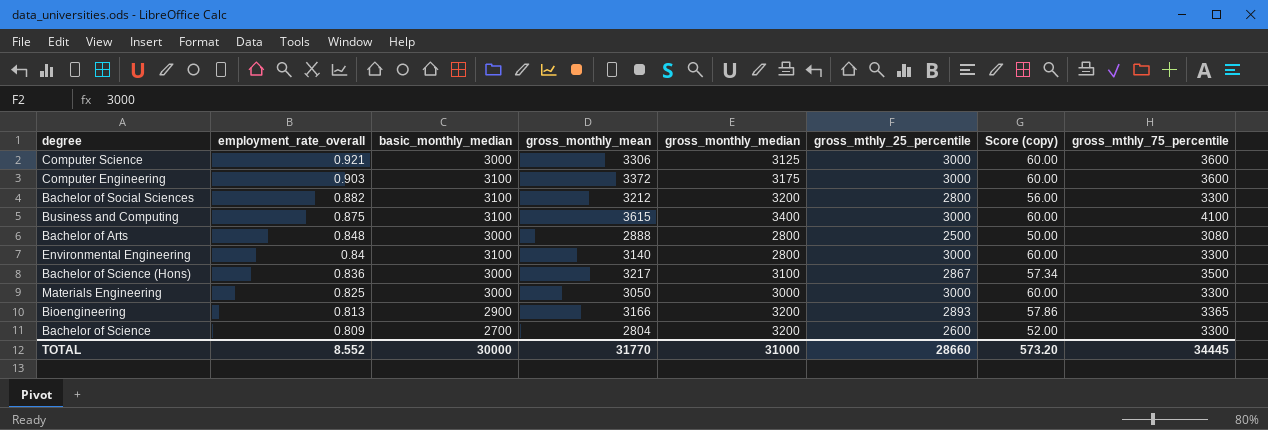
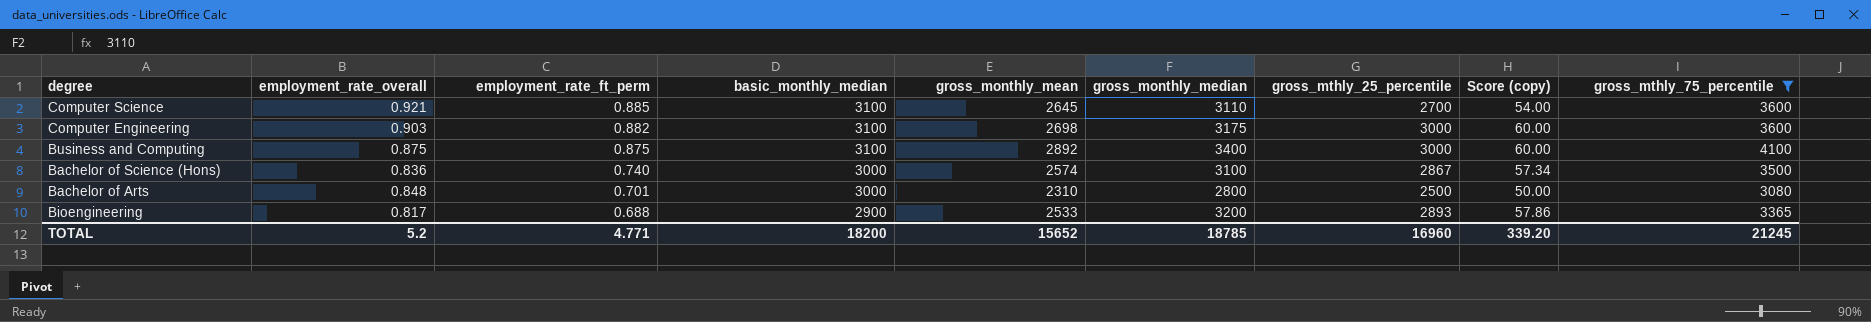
filter: none -> gross_mthly_75_percentile != 3300
row order: employment_rate_overall descending -> employment_rate_ft_perm descending
column employment_rate_ft_perm | position: none -> 3
Computer Science | basic_monthly_median: 3000 -> 3100
Computer Science | gross_monthly_mean: 3306 -> 2645
Computer Science | gross_monthly_median: 3125 -> 3110
Computer Science | gross_mthly_25_percentile: 3000 -> 2700
Computer Science | Score (copy): 60.00 -> 54.00
Computer Engineering | gross_monthly_mean: 3372 -> 2698
Business and Computing | gross_monthly_mean: 3615 -> 2892
Bachelor of Science (Hons) | gross_monthly_mean: 3217 -> 2574
Bachelor of Arts | gross_monthly_mean: 2888 -> 2310
Bioengineering | employment_rate_overall: 0.813 -> 0.817
Bioengineering | gross_monthly_mean: 3166 -> 2533
TOTAL | employment_rate_overall: 8.552 -> 5.2
TOTAL | basic_monthly_median: 30000 -> 18200
TOTAL | gross_monthly_mean: 31770 -> 15652
TOTAL | gross_monthly_median: 31000 -> 18785
TOTAL | gross_mthly_25_percentile: 28660 -> 16960
TOTAL | Score (copy): 573.20 -> 339.20
TOTAL | gross_mthly_75_percentile: 34445 -> 21245

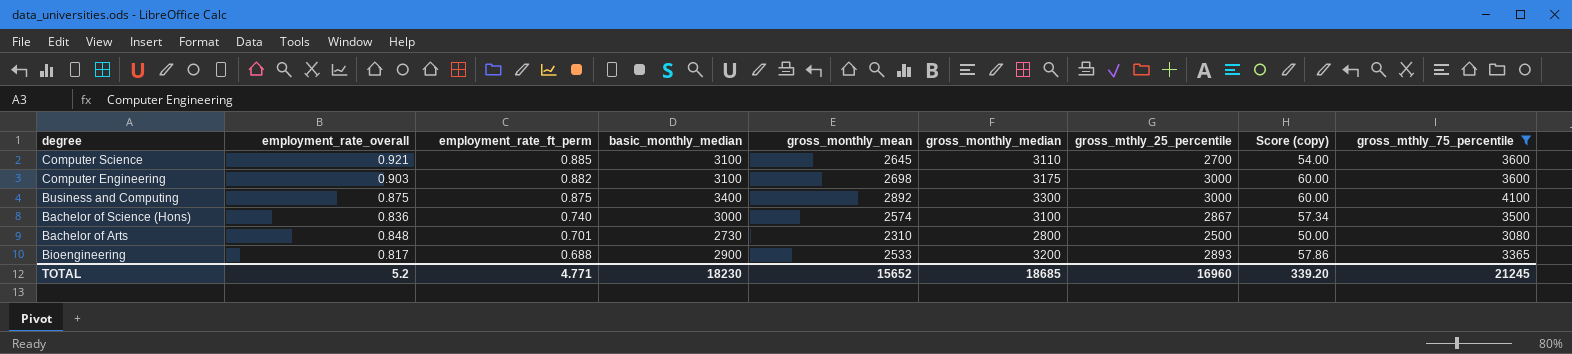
Business and Computing | basic_monthly_median: 3100 -> 3400
Business and Computing | gross_monthly_median: 3400 -> 3300
Bachelor of Arts | basic_monthly_median: 3000 -> 2730
TOTAL | basic_monthly_median: 18200 -> 18230
TOTAL | gross_monthly_median: 18785 -> 18685

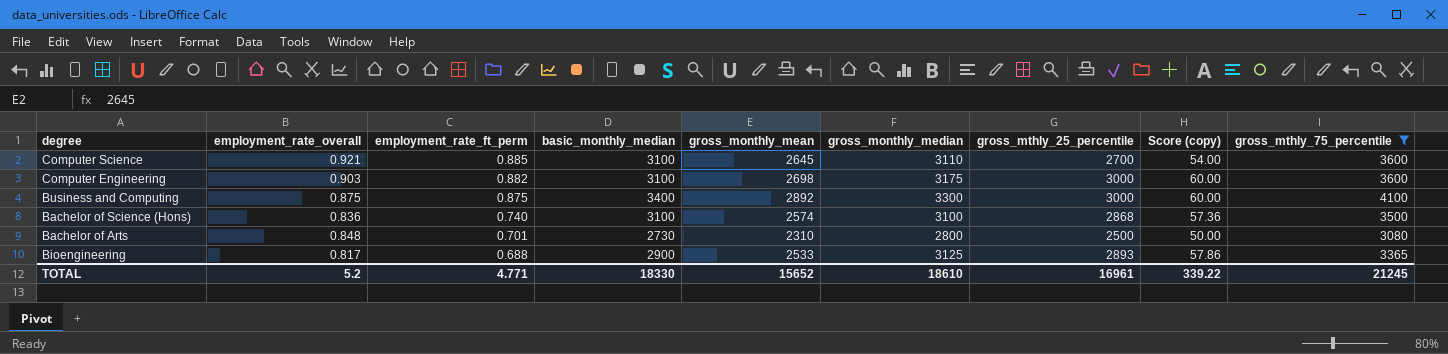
Bachelor of Science (Hons) | basic_monthly_median: 3000 -> 3100
Bachelor of Science (Hons) | gross_mthly_25_percentile: 2867 -> 2868
Bachelor of Science (Hons) | Score (copy): 57.34 -> 57.36
Bioengineering | gross_monthly_median: 3200 -> 3125
TOTAL | basic_monthly_median: 18230 -> 18330
TOTAL | gross_monthly_median: 18685 -> 18610
TOTAL | gross_mthly_25_percentile: 16960 -> 16961
TOTAL | Score (copy): 339.20 -> 339.22

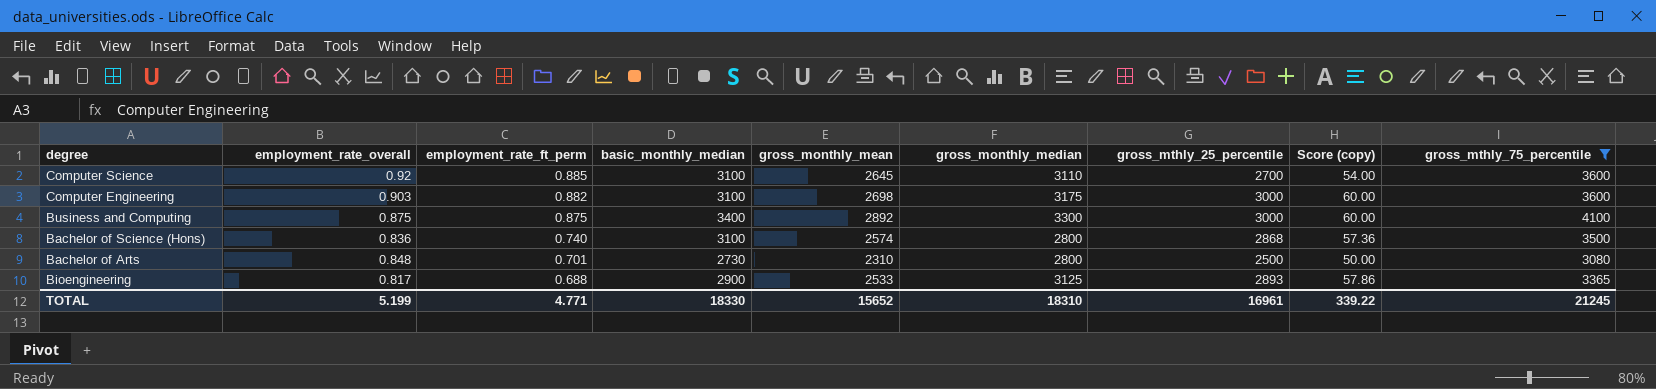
Computer Science | employment_rate_overall: 0.921 -> 0.92
Bachelor of Science (Hons) | gross_monthly_median: 3100 -> 2800
TOTAL | employment_rate_overall: 5.2 -> 5.199
TOTAL | gross_monthly_median: 18610 -> 18310

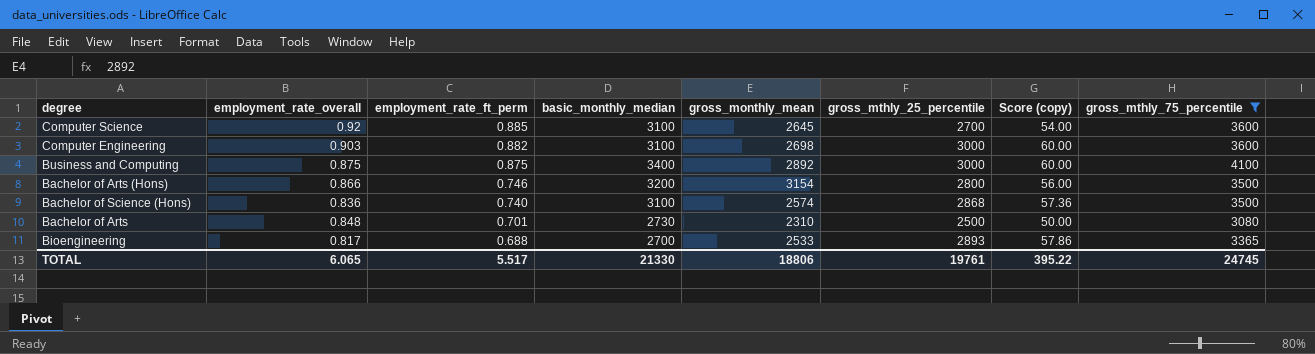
column gross_monthly_median | position: 6 -> none
row Bachelor of Arts (Hons): none -> 0.866 | 0.746 | 3200 | 3154 | 2800 | 56.00 | 3500
Bioengineering | basic_monthly_median: 2900 -> 2700
TOTAL | employment_rate_overall: 5.199 -> 6.065
TOTAL | employment_rate_ft_perm: 4.771 -> 5.517
TOTAL | basic_monthly_median: 18330 -> 21330
TOTAL | gross_monthly_mean: 15652 -> 18806
TOTAL | gross_mthly_25_percentile: 16961 -> 19761
TOTAL | Score (copy): 339.22 -> 395.22
TOTAL | gross_mthly_75_percentile: 21245 -> 24745

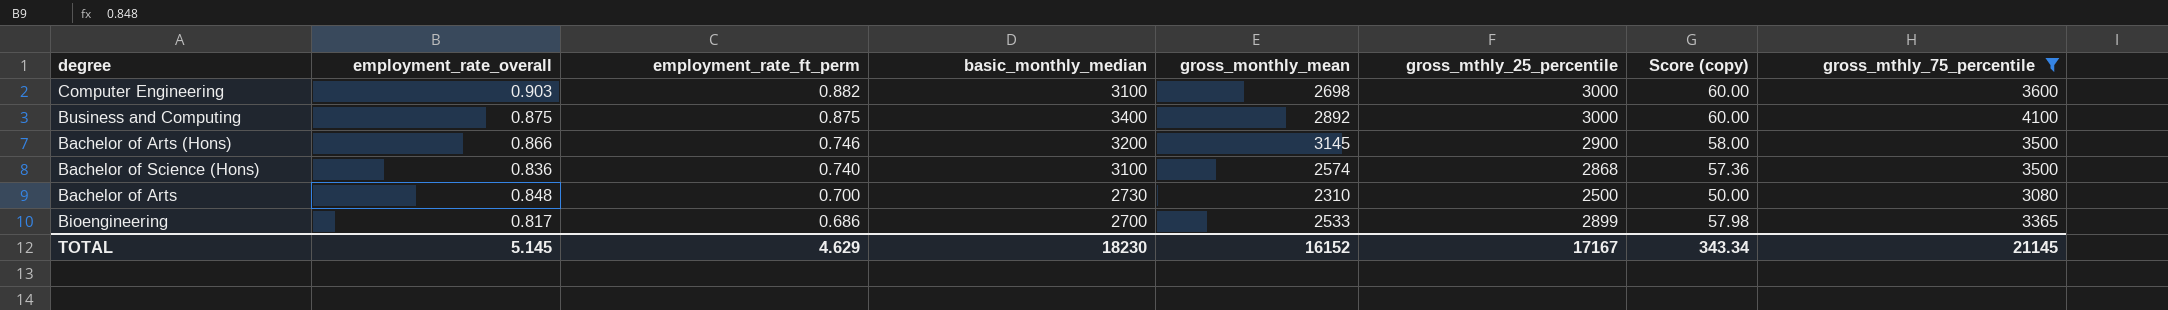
row Computer Science: 0.92 | 0.885 | 3100 | 2645 | 2700 | 54.00 | 3600 -> none
Bachelor of Arts (Hons) | gross_monthly_mean: 3154 -> 3145
Bachelor of Arts (Hons) | gross_mthly_25_percentile: 2800 -> 2900
Bachelor of Arts (Hons) | Score (copy): 56.00 -> 58.00
Bachelor of Arts | employment_rate_ft_perm: 0.701 -> 0.700
Bioengineering | employment_rate_ft_perm: 0.688 -> 0.686
Bioengineering | gross_mthly_25_percentile: 2893 -> 2899
Bioengineering | Score (copy): 57.86 -> 57.98
TOTAL | employment_rate_overall: 6.065 -> 5.145
TOTAL | employment_rate_ft_perm: 5.517 -> 4.629
TOTAL | basic_monthly_median: 21330 -> 18230
TOTAL | gross_monthly_mean: 18806 -> 16152
TOTAL | gross_mthly_25_percentile: 19761 -> 17167
TOTAL | Score (copy): 395.22 -> 343.34
TOTAL | gross_mthly_75_percentile: 24745 -> 21145

